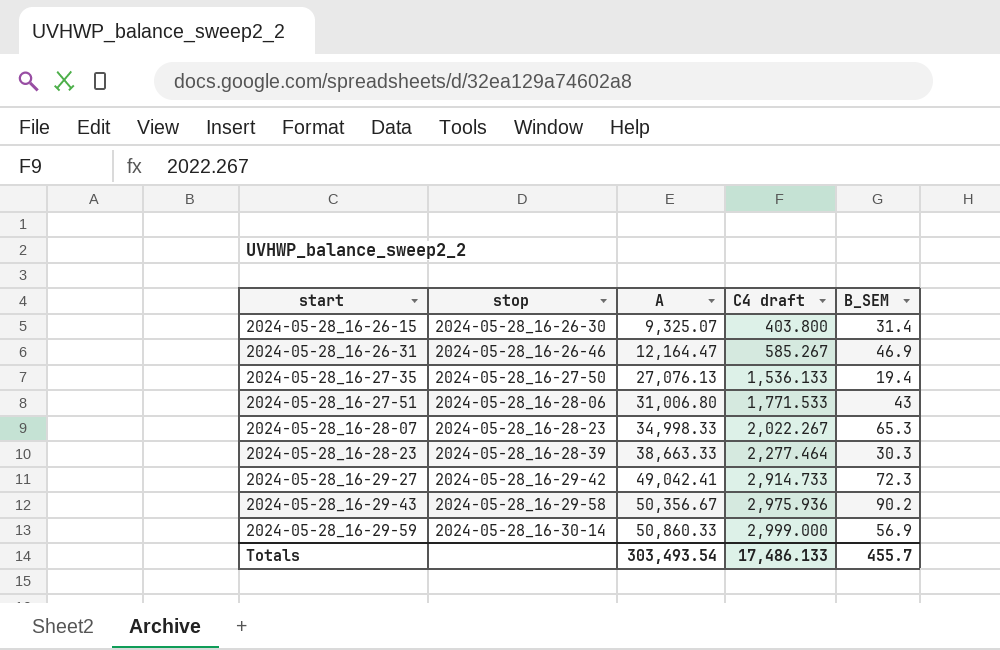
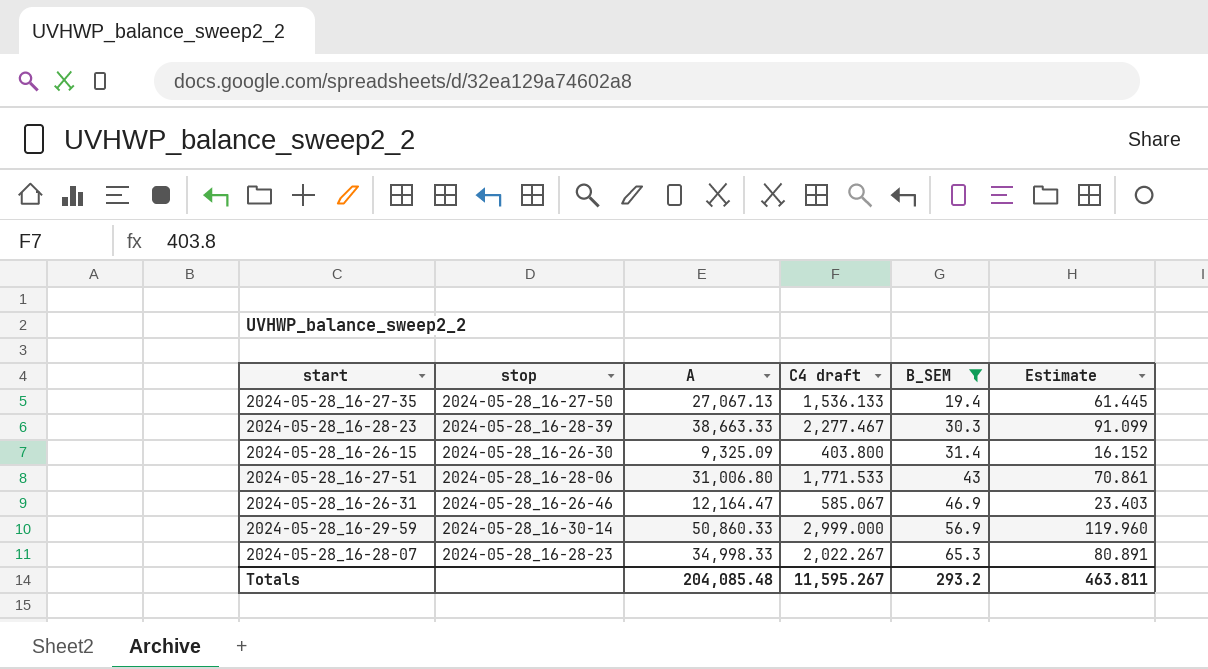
filter: none -> B_SEM <= 65.3
row order: start ascending -> B_SEM ascending
column Estimate | formula: none -> [C4 draft] * 0.04
2024-05-28_16-27-35 | A: 27,076.13 -> 27,067.13
2024-05-28_16-28-23 | C4 draft: 2,277.464 -> 2,277.467
2024-05-28_16-26-15 | A: 9,325.07 -> 9,325.09
2024-05-28_16-26-31 | C4 draft: 585.267 -> 585.067
Totals | A: 303,493.54 -> 204,085.48
Totals | C4 draft: 17,486.133 -> 11,595.267
Totals | B_SEM: 455.7 -> 293.2

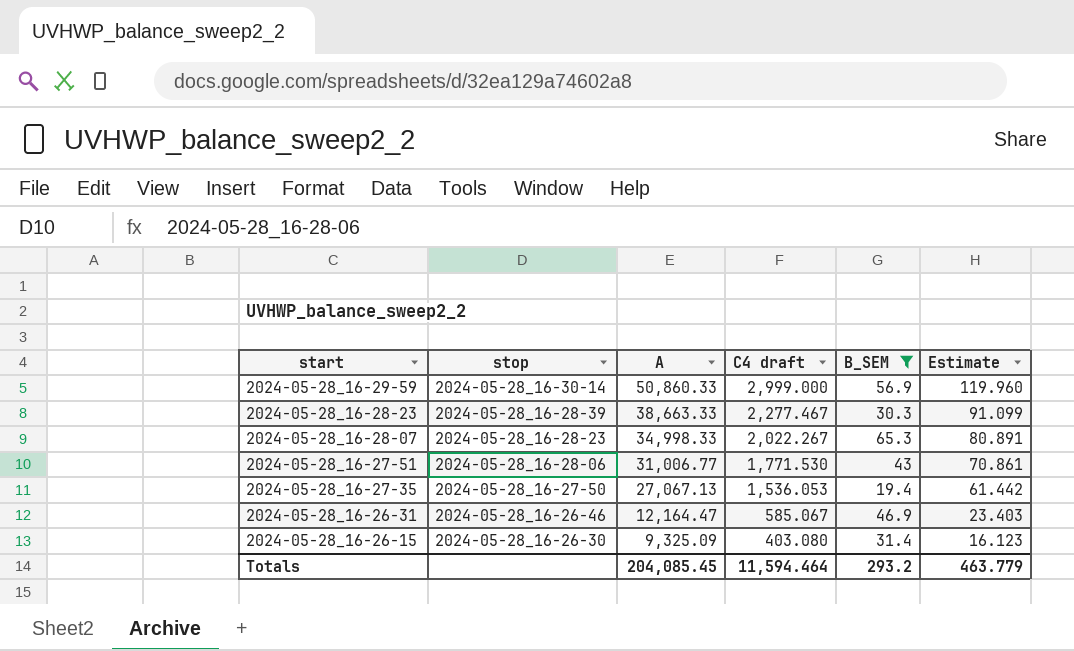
row order: B_SEM ascending -> start descending
2024-05-28_16-27-51 | A: 31,006.80 -> 31,006.77
2024-05-28_16-27-51 | C4 draft: 1,771.533 -> 1,771.530
2024-05-28_16-27-35 | C4 draft: 1,536.133 -> 1,536.053
2024-05-28_16-27-35 | Estimate: 61.445 -> 61.442
2024-05-28_16-26-15 | C4 draft: 403.800 -> 403.080
2024-05-28_16-26-15 | Estimate: 16.152 -> 16.123
Totals | A: 204,085.48 -> 204,085.45
Totals | C4 draft: 11,595.267 -> 11,594.464
Totals | Estimate: 463.811 -> 463.779

